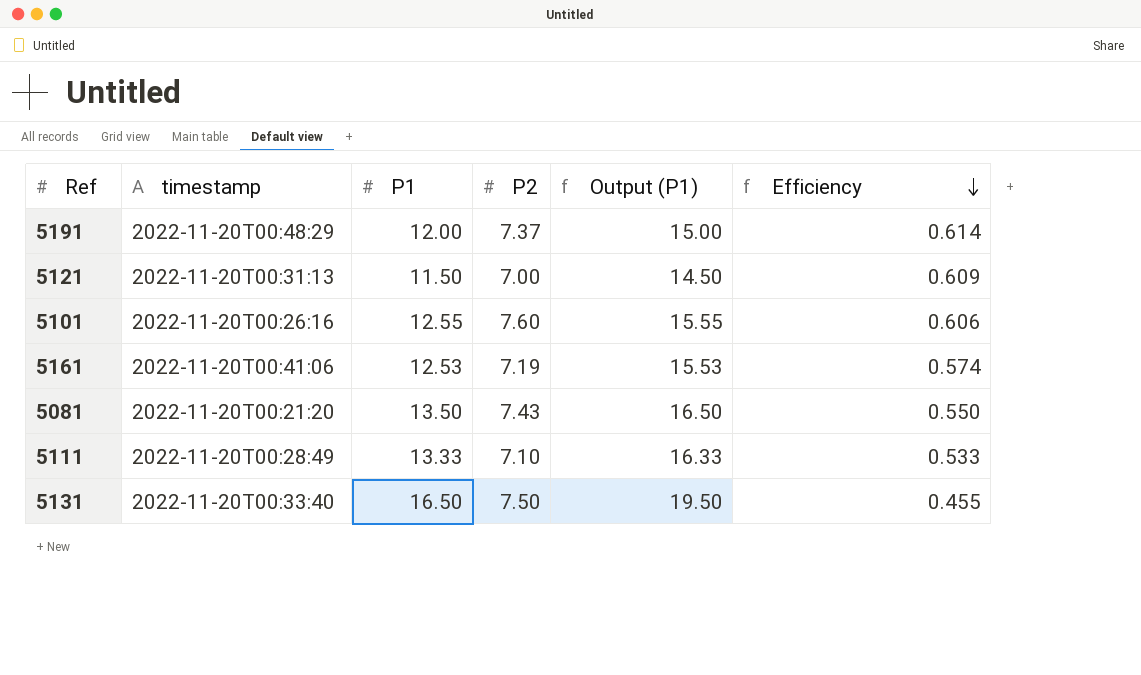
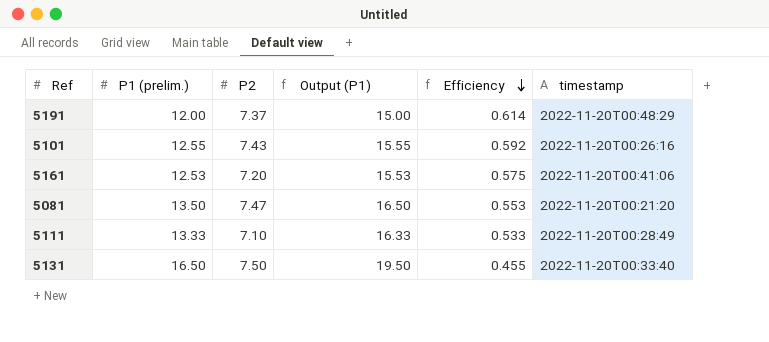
column name: P1 -> P1 (prelim.)
column timestamp | position: 2 -> 6
row 5121: 2022-11-20T00:31:13 | 11.50 | 7.00 | 14.50 | 0.609 -> none
5101 | P2: 7.60 -> 7.43
5101 | Efficiency: 0.606 -> 0.592
5161 | P2: 7.19 -> 7.20
5161 | Efficiency: 0.574 -> 0.575
5081 | P2: 7.43 -> 7.47
5081 | Efficiency: 0.550 -> 0.553

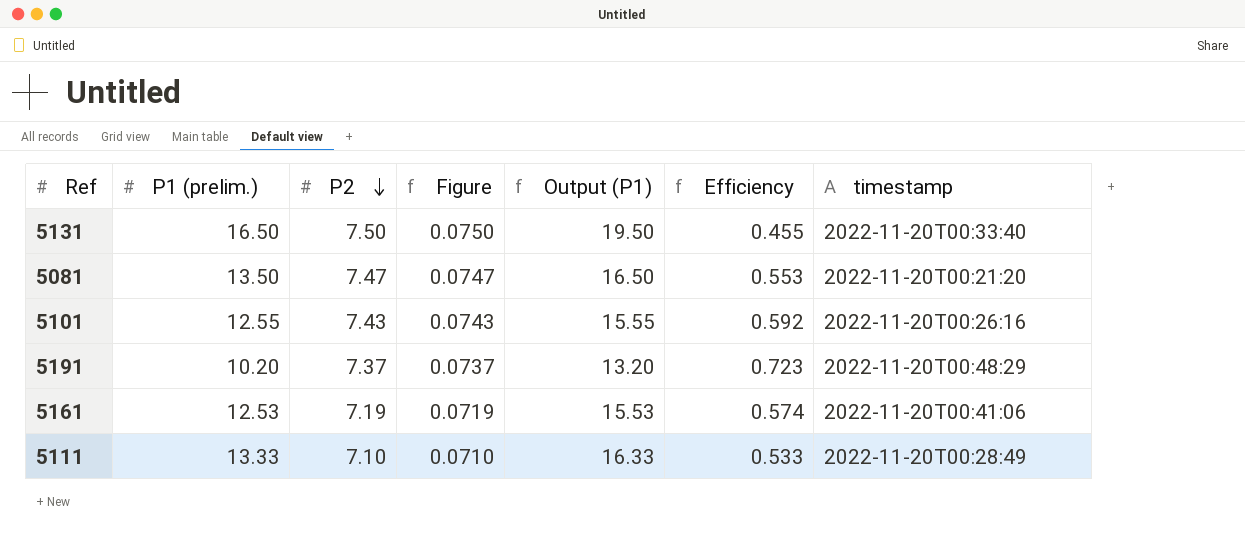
row order: Efficiency descending -> P2 descending
column Figure | formula: none -> [P2] * 0.01
5191 | P1 (prelim.): 12.00 -> 10.20
5191 | Output (P1): 15.00 -> 13.20
5191 | Efficiency: 0.614 -> 0.723
5161 | P2: 7.20 -> 7.19
5161 | Efficiency: 0.575 -> 0.574

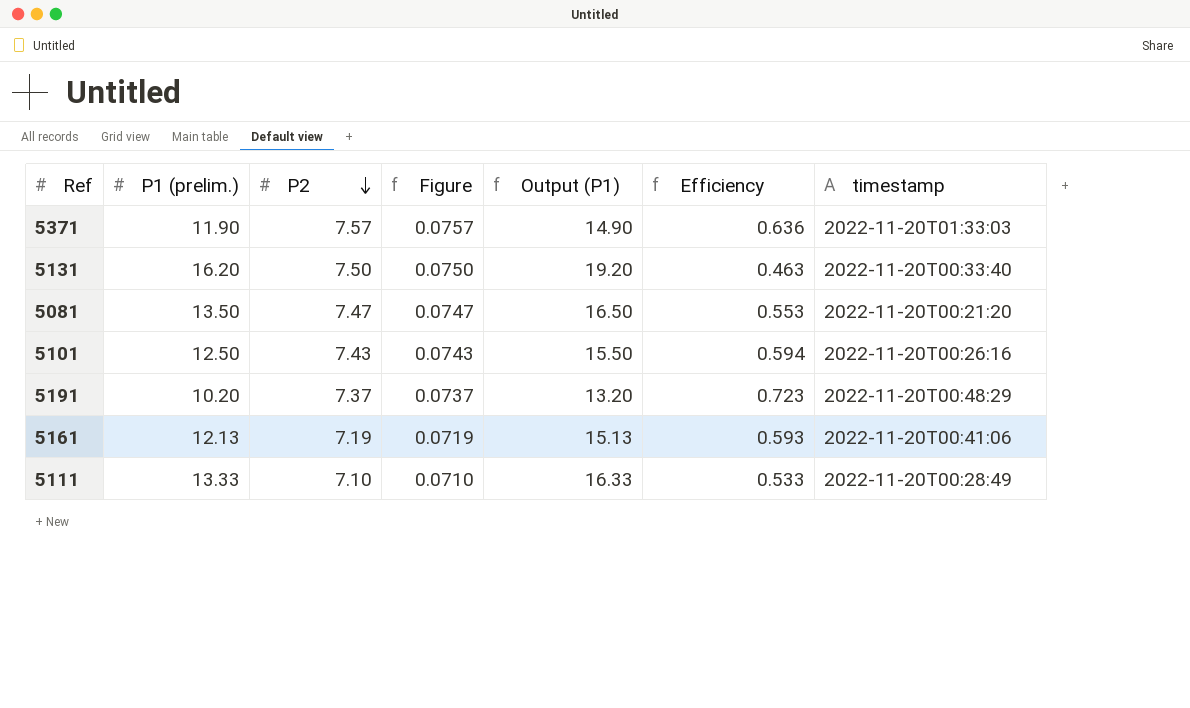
row 5371: none -> 11.90 | 7.57 | 0.0757 | 14.90 | 0.636 | 2022-11-20T01:33:03
5131 | P1 (prelim.): 16.50 -> 16.20
5131 | Output (P1): 19.50 -> 19.20
5131 | Efficiency: 0.455 -> 0.463
5101 | P1 (prelim.): 12.55 -> 12.50
5101 | Output (P1): 15.55 -> 15.50
5101 | Efficiency: 0.592 -> 0.594
5161 | P1 (prelim.): 12.53 -> 12.13
5161 | Output (P1): 15.53 -> 15.13
5161 | Efficiency: 0.574 -> 0.593

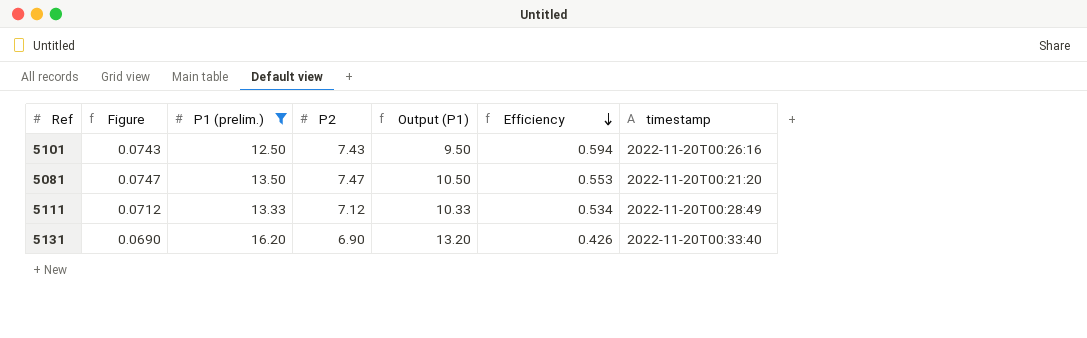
filter: none -> P1 (prelim.) >= 12.50
row order: P2 descending -> Efficiency descending
column Figure | position: 4 -> 2
column Output (P1) | formula: [P1 (prelim.)] + 3 -> [P1 (prelim.)] - 3
5111 | Figure: 0.0710 -> 0.0712
5111 | P2: 7.10 -> 7.12
5111 | Efficiency: 0.533 -> 0.534
5131 | Figure: 0.0750 -> 0.0690
5131 | P2: 7.50 -> 6.90
5131 | Efficiency: 0.463 -> 0.426

